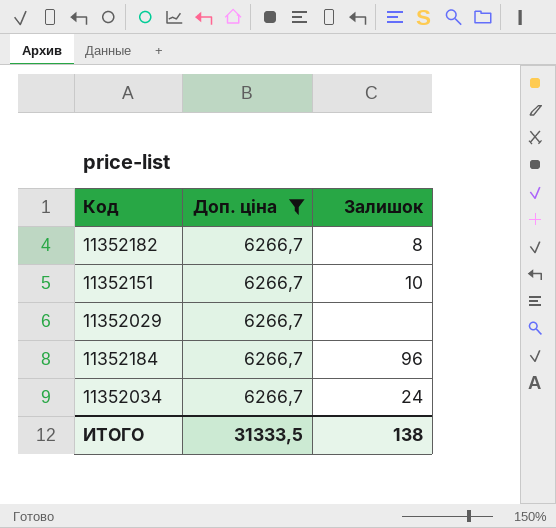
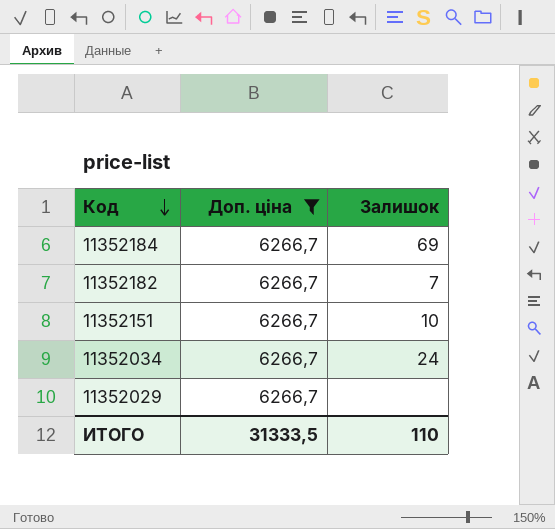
row order: none -> Код descending
11352184 | Залишок: 96 -> 69
11352182 | Залишок: 8 -> 7
ИТОГО | Залишок: 138 -> 110

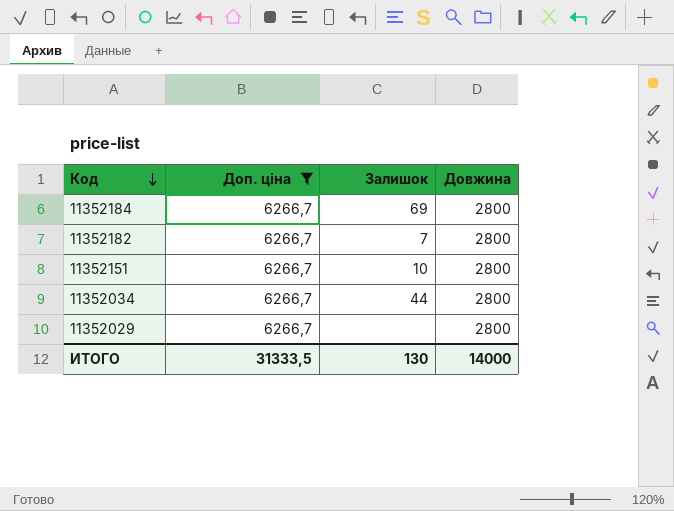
column Довжина | position: none -> 4
11352034 | Залишок: 24 -> 44
ИТОГО | Залишок: 110 -> 130

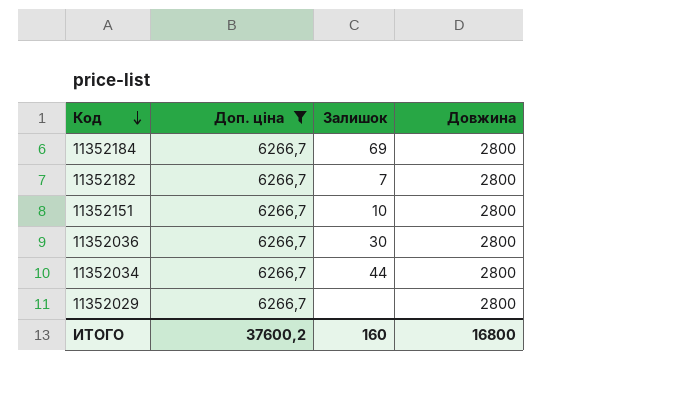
row 11352036: none -> 6266,7 | 30 | 2800
ИТОГО | Доп. ціна: 31333,5 -> 37600,2
ИТОГО | Залишок: 130 -> 160
ИТОГО | Довжина: 14000 -> 16800

